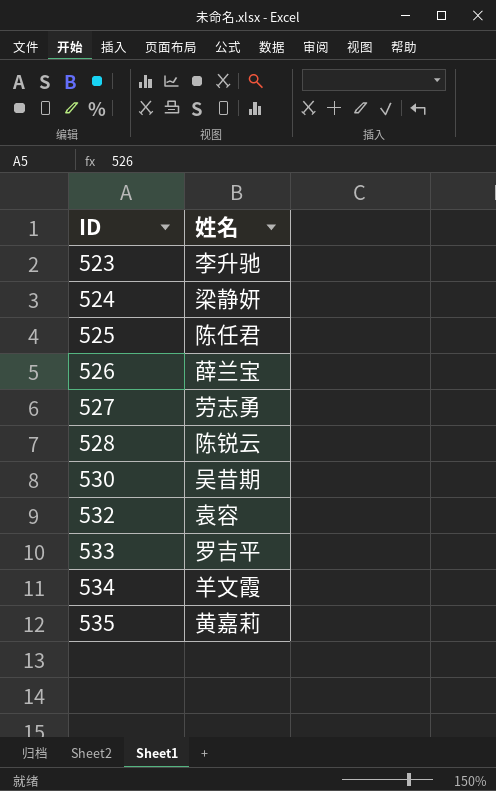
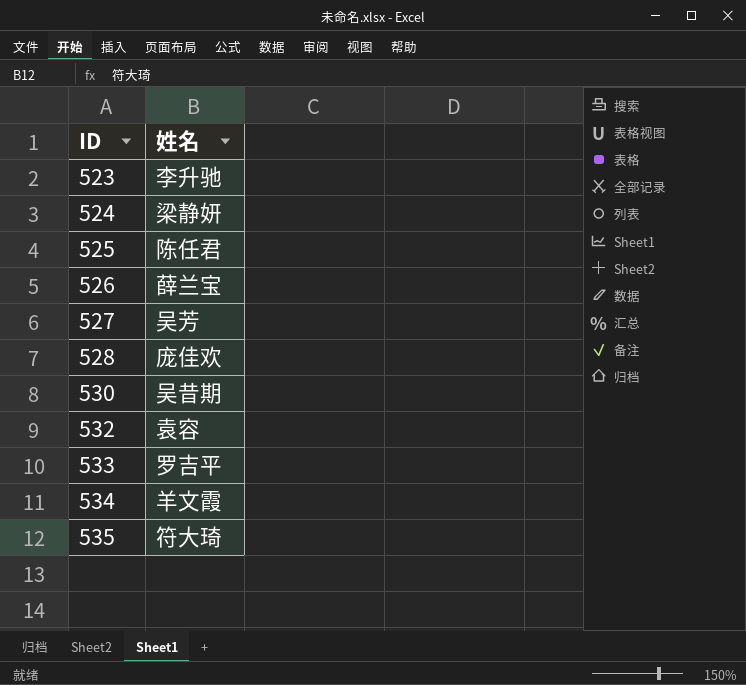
527 | 姓名: 劳志勇 -> 吴芳
528 | 姓名: 陈锐云 -> 庞佳欢
535 | 姓名: 黄嘉莉 -> 符大琦

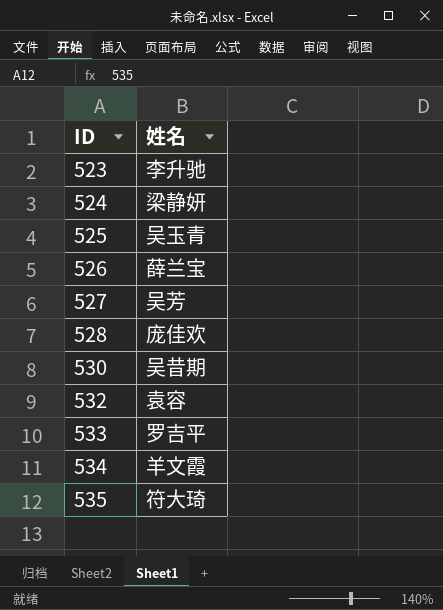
525 | 姓名: 陈任君 -> 吴玉青

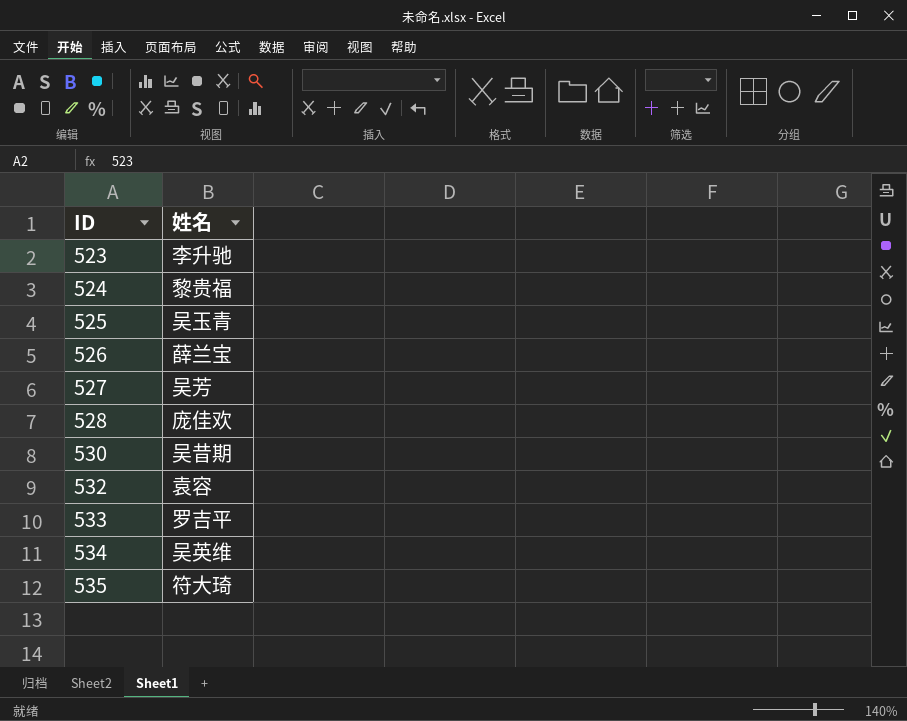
524 | 姓名: 梁静妍 -> 黎贵福
534 | 姓名: 羊文霞 -> 吴英维

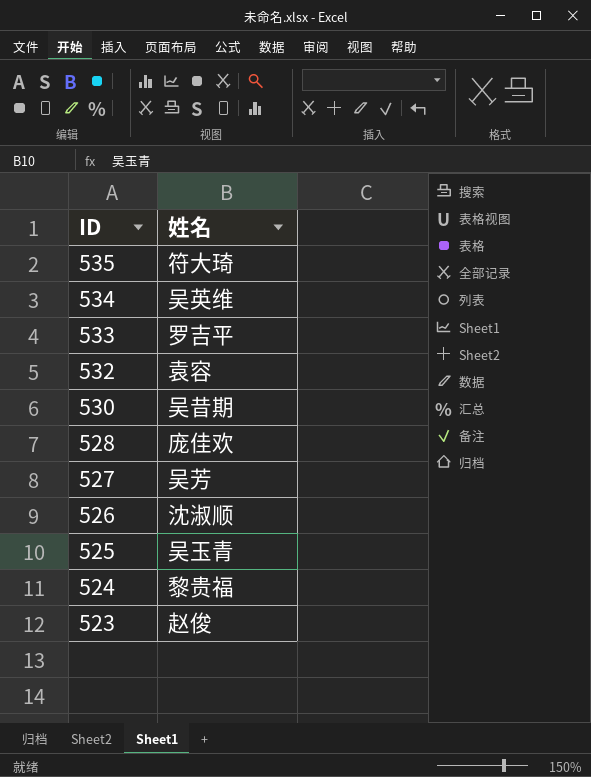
row order: ID ascending -> ID descending
526 | 姓名: 薛兰宝 -> 沈淑顺
523 | 姓名: 李升驰 -> 赵俊

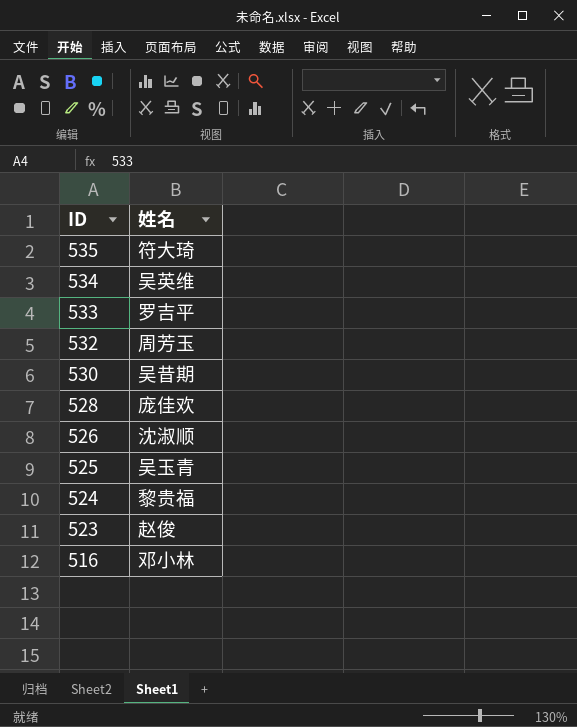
row 527: 吴芳 -> none
532 | 姓名: 袁容 -> 周芳玉
row 516: none -> 邓小林

